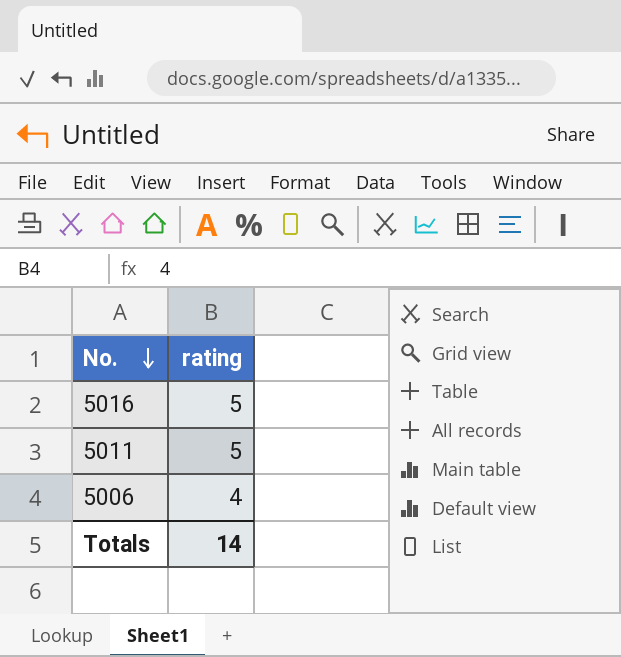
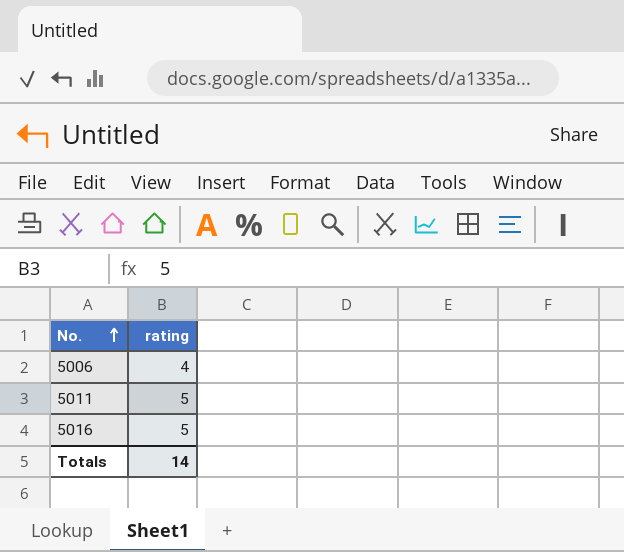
row order: No. descending -> No. ascending

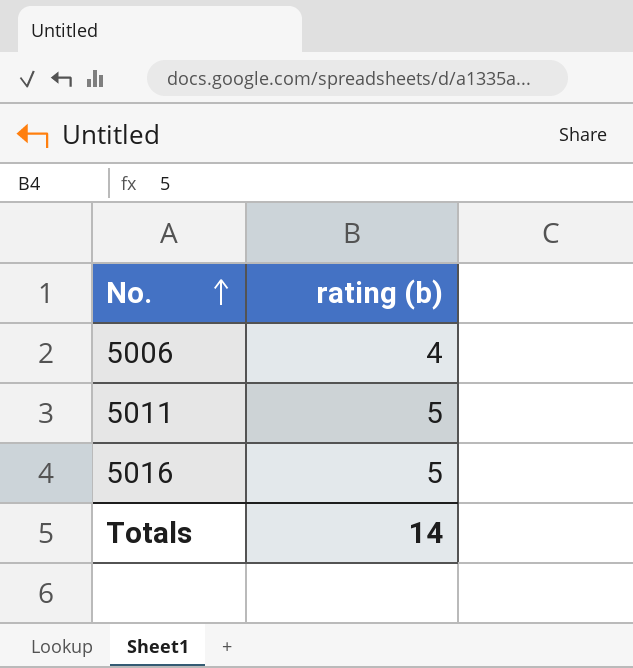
column name: rating -> rating (b)

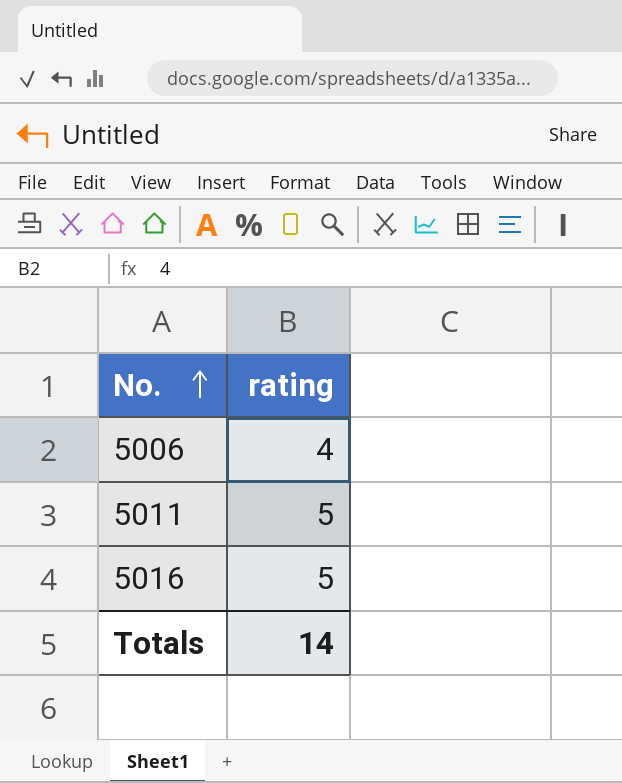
column name: rating (b) -> rating

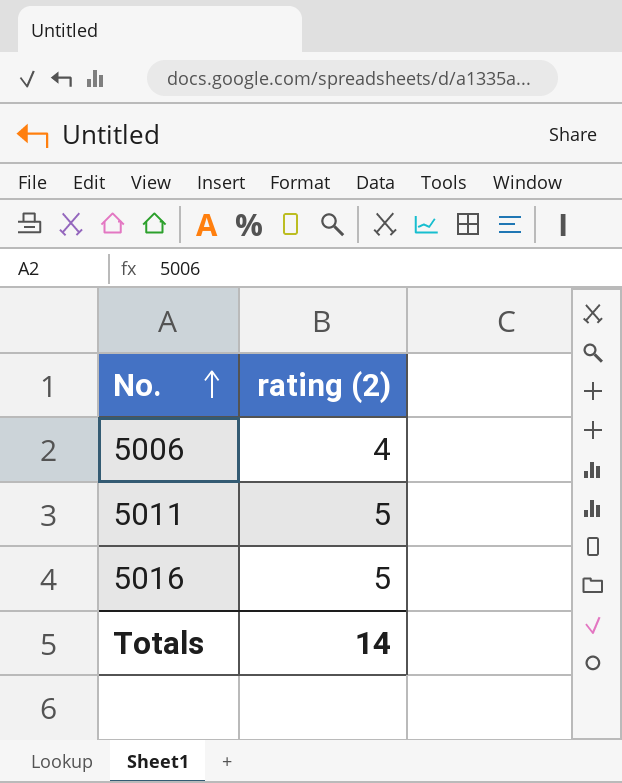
column name: rating -> rating (2)

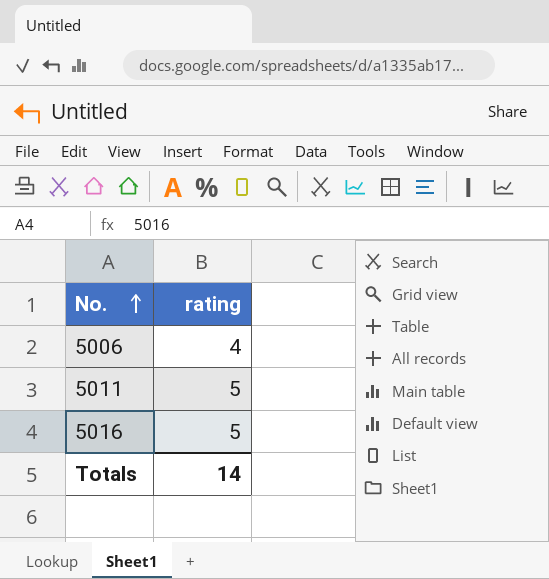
column name: rating (2) -> rating

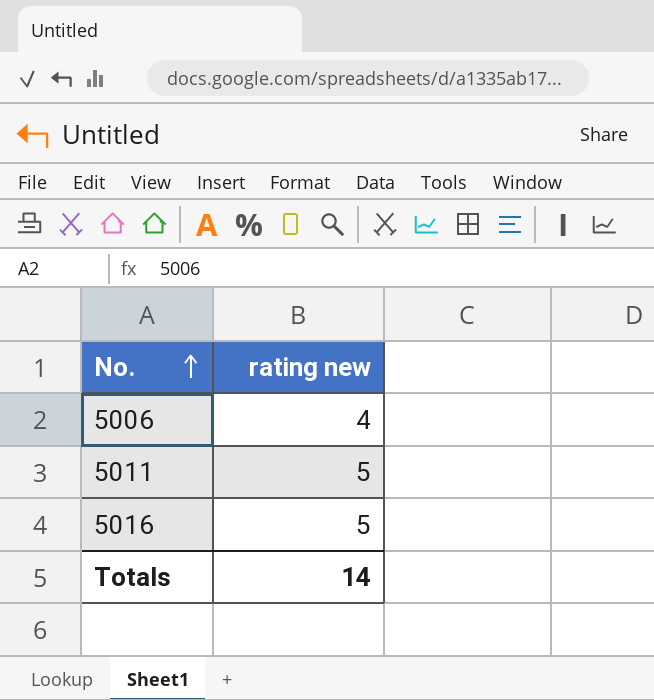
column name: rating -> rating new

